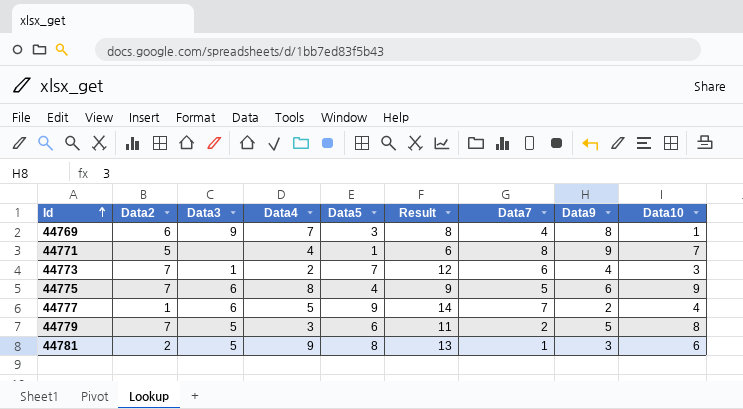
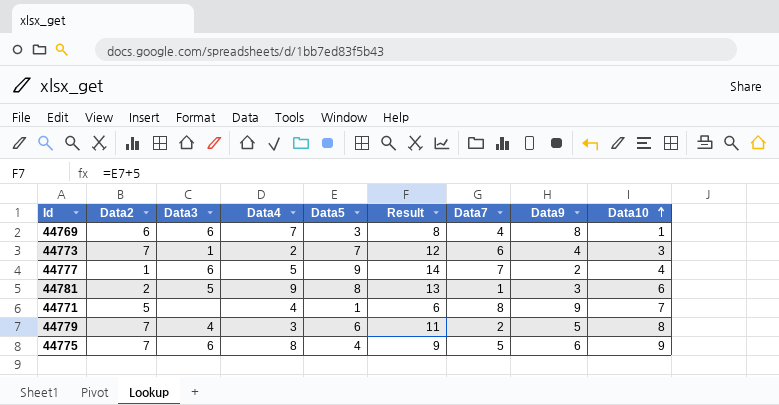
row order: Id ascending -> Data10 ascending
44769 | Data3: 9 -> 6
44779 | Data3: 5 -> 4

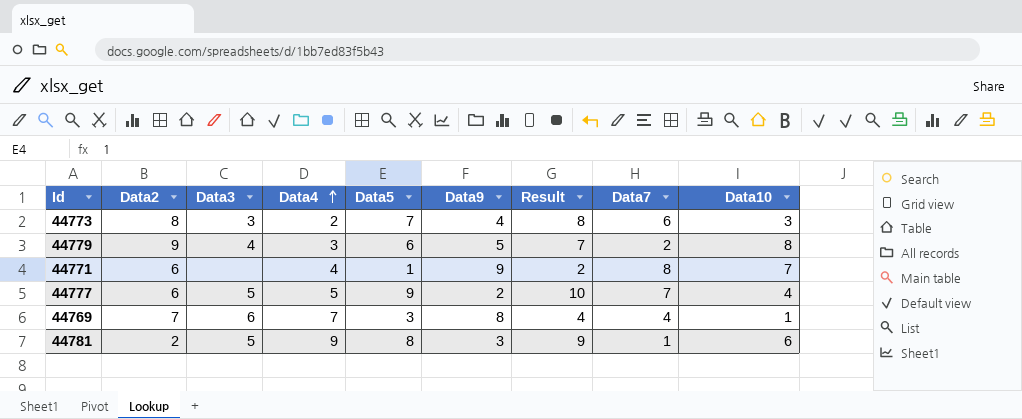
row order: Data10 ascending -> Data4 ascending
column Data9 | position: 8 -> 6
column Result | formula: [Data5] + 5 -> [Data5] + 1
row 44775: 7 | 6 | 8 | 4 | 9 | 5 | 6 | 9 -> none
44773 | Data2: 7 -> 8
44773 | Data3: 1 -> 3
44779 | Data2: 7 -> 9
44771 | Data2: 5 -> 6
44777 | Data2: 1 -> 6
44777 | Data3: 6 -> 5
44769 | Data2: 6 -> 7

